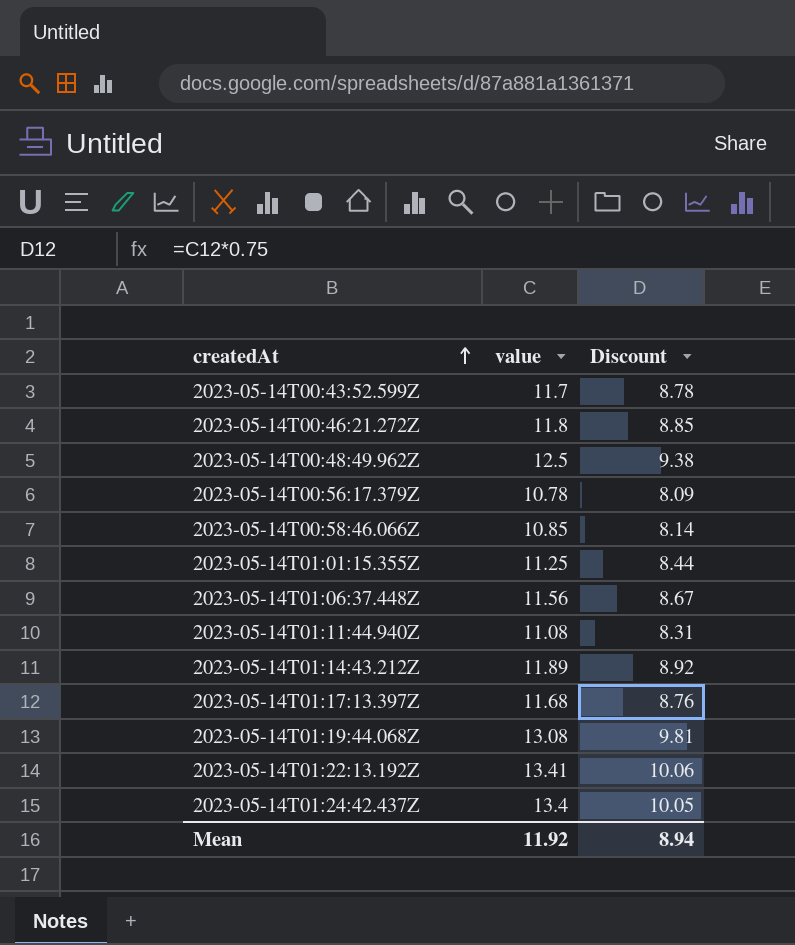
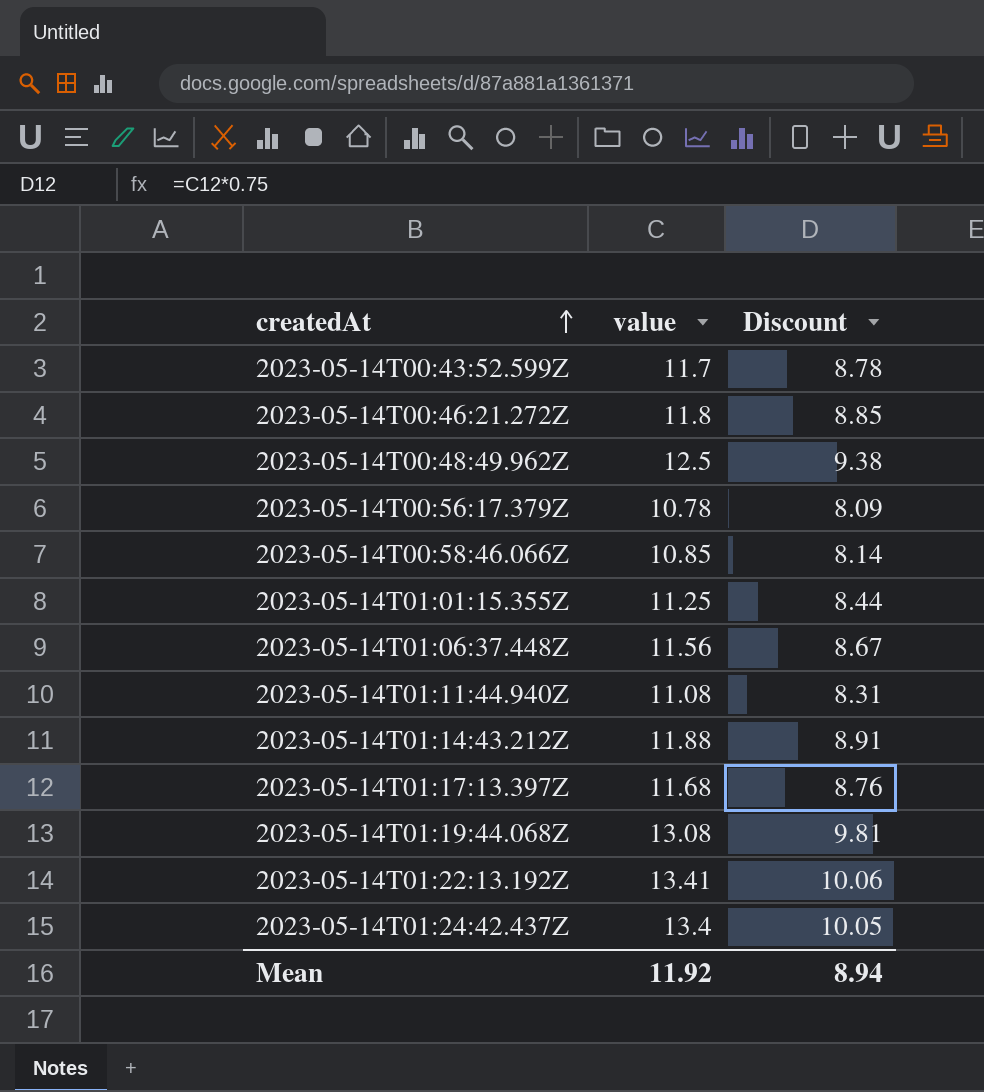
2023-05-14T01:14:43.212Z | value: 11.89 -> 11.88
2023-05-14T01:14:43.212Z | Discount: 8.92 -> 8.91

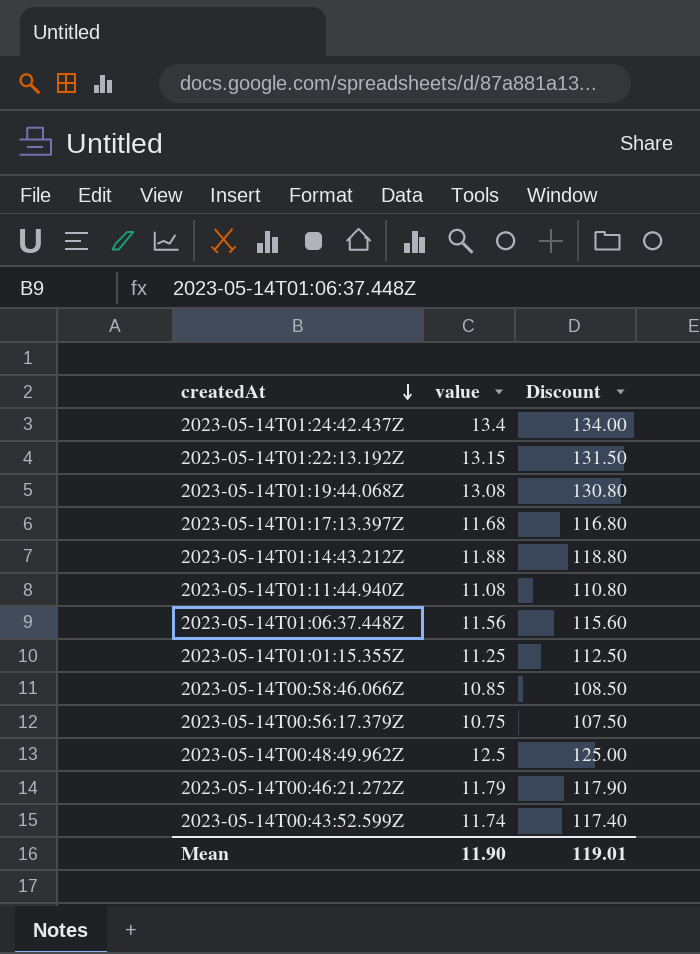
row order: createdAt ascending -> createdAt descending
column Discount | formula: [value] * 0.75 -> [value] * 10
2023-05-14T01:22:13.192Z | value: 13.41 -> 13.15
2023-05-14T00:56:17.379Z | value: 10.78 -> 10.75
2023-05-14T00:46:21.272Z | value: 11.8 -> 11.79
2023-05-14T00:43:52.599Z | value: 11.7 -> 11.74
Mean | value: 11.92 -> 11.90
Mean | Discount: 8.94 -> 119.01

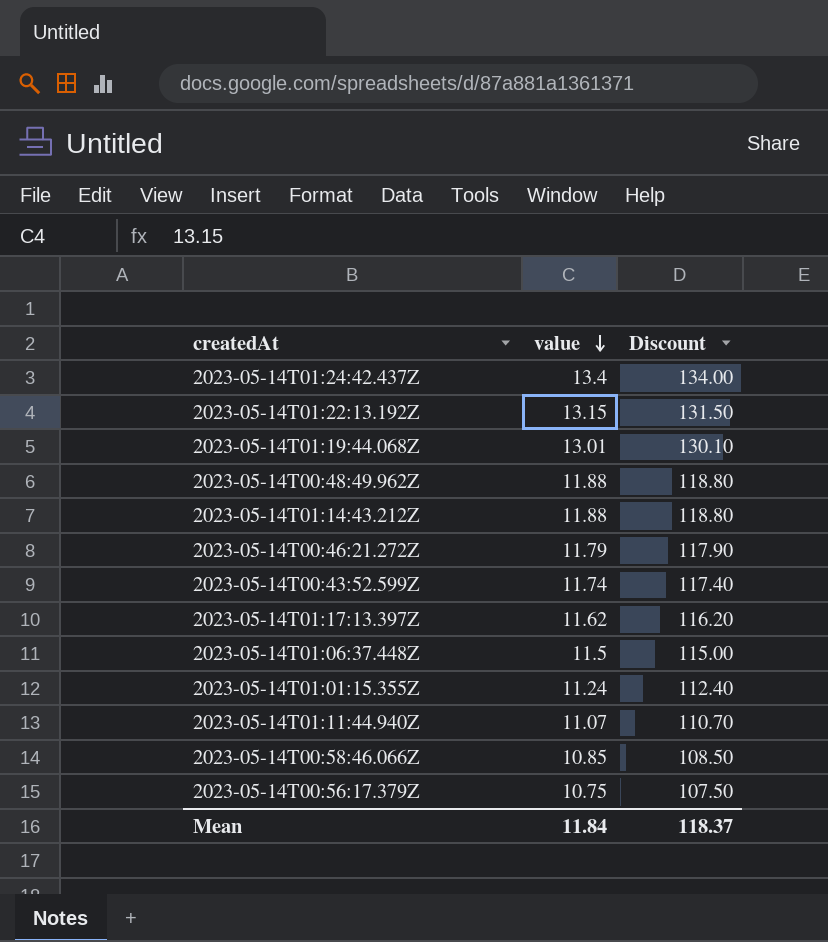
row order: createdAt descending -> value descending
2023-05-14T01:19:44.068Z | value: 13.08 -> 13.01
2023-05-14T01:19:44.068Z | Discount: 130.80 -> 130.10
2023-05-14T00:48:49.962Z | value: 12.5 -> 11.88
2023-05-14T00:48:49.962Z | Discount: 125.00 -> 118.80
2023-05-14T01:17:13.397Z | value: 11.68 -> 11.62
2023-05-14T01:17:13.397Z | Discount: 116.80 -> 116.20
2023-05-14T01:06:37.448Z | value: 11.56 -> 11.5
2023-05-14T01:06:37.448Z | Discount: 115.60 -> 115.00
2023-05-14T01:01:15.355Z | value: 11.25 -> 11.24
2023-05-14T01:01:15.355Z | Discount: 112.50 -> 112.40
2023-05-14T01:11:44.940Z | value: 11.08 -> 11.07
2023-05-14T01:11:44.940Z | Discount: 110.80 -> 110.70
Mean | value: 11.90 -> 11.84
Mean | Discount: 119.01 -> 118.37

